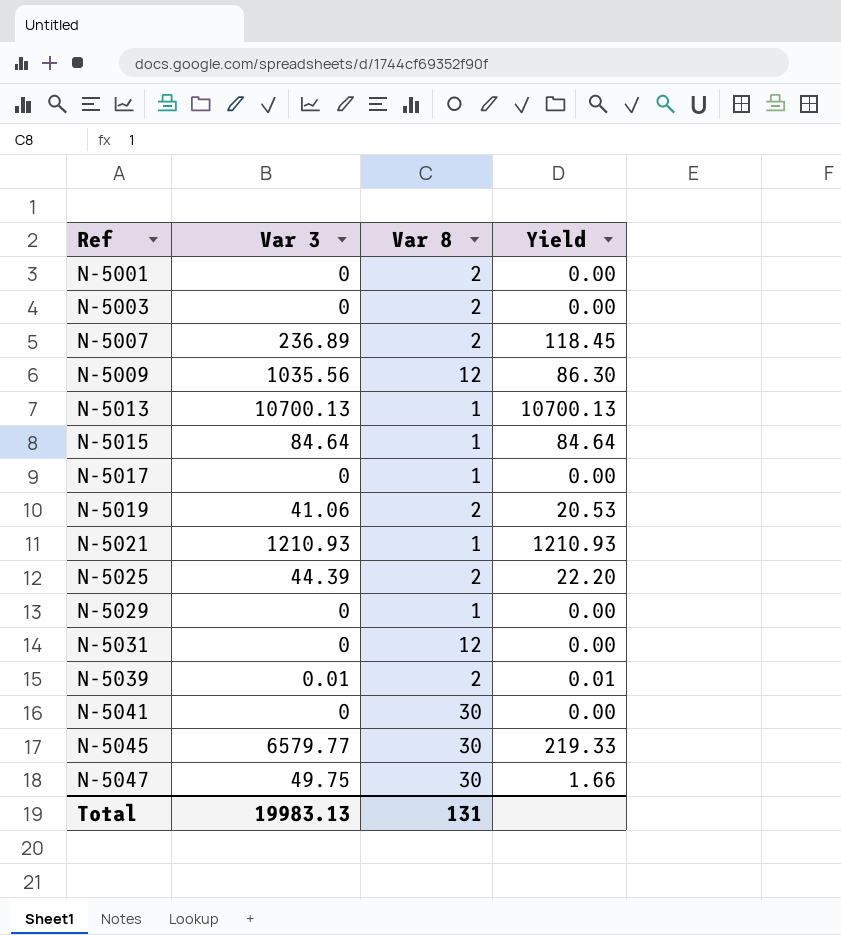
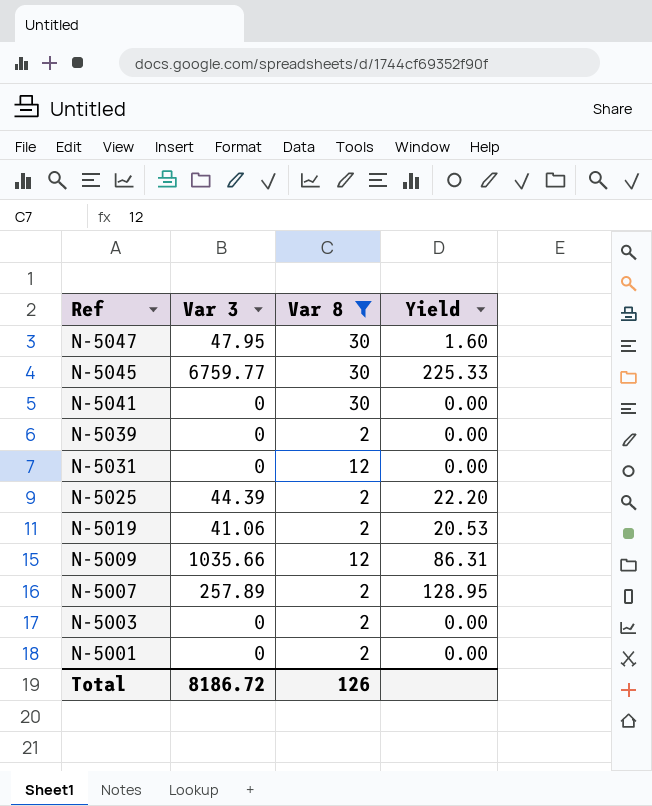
filter: none -> Var 8 != 1
row order: Ref ascending -> Ref descending
N-5047 | Var 3: 49.75 -> 47.95
N-5047 | Yield: 1.66 -> 1.60
N-5045 | Var 3: 6579.77 -> 6759.77
N-5045 | Yield: 219.33 -> 225.33
N-5039 | Var 3: 0.01 -> 0
N-5039 | Yield: 0.01 -> 0.00
N-5009 | Var 3: 1035.56 -> 1035.66
N-5009 | Yield: 86.30 -> 86.31
N-5007 | Var 3: 236.89 -> 257.89
N-5007 | Yield: 118.45 -> 128.95
Total | Var 3: 19983.13 -> 8186.72
Total | Var 8: 131 -> 126

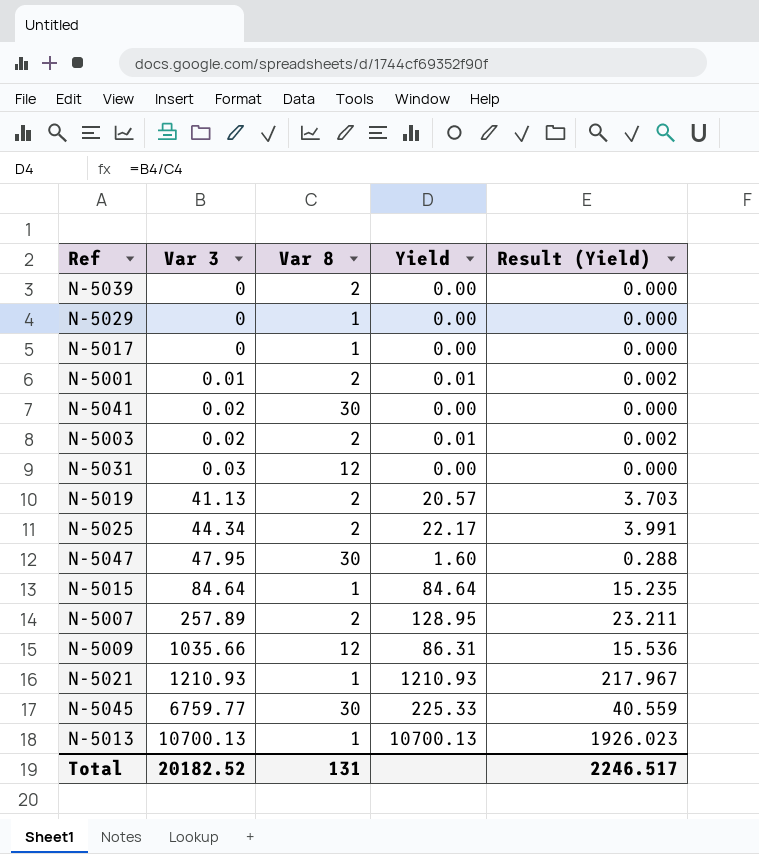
filter: Var 8 != 1 -> none
row order: Ref descending -> Var 3 ascending
column Result (Yield) | formula: none -> [Yield] * 0.18
N-5001 | Var 3: 0 -> 0.01
N-5001 | Yield: 0.00 -> 0.01
N-5041 | Var 3: 0 -> 0.02
N-5003 | Var 3: 0 -> 0.02
N-5003 | Yield: 0.00 -> 0.01
N-5031 | Var 3: 0 -> 0.03
N-5019 | Var 3: 41.06 -> 41.13
N-5019 | Yield: 20.53 -> 20.57
N-5025 | Var 3: 44.39 -> 44.34
N-5025 | Yield: 22.20 -> 22.17
Total | Var 3: 8186.72 -> 20182.52
Total | Var 8: 126 -> 131

